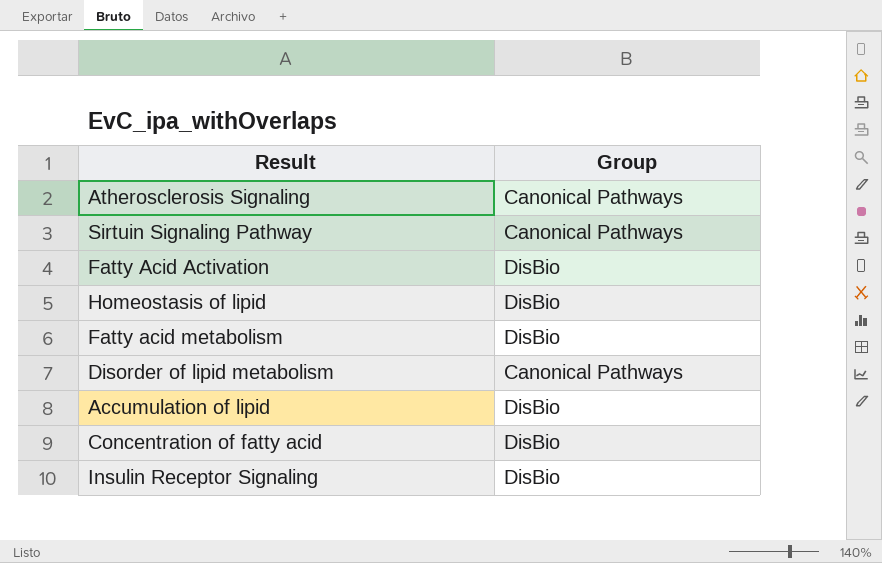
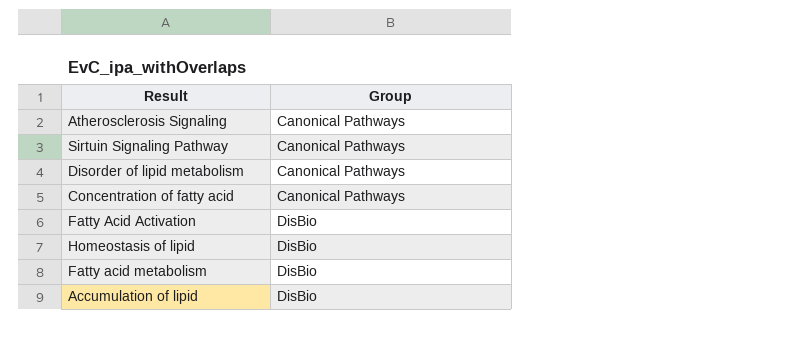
row order: none -> Group ascending
row Insulin Receptor Signaling: DisBio -> none
Concentration of fatty acid | Group: DisBio -> Canonical Pathways

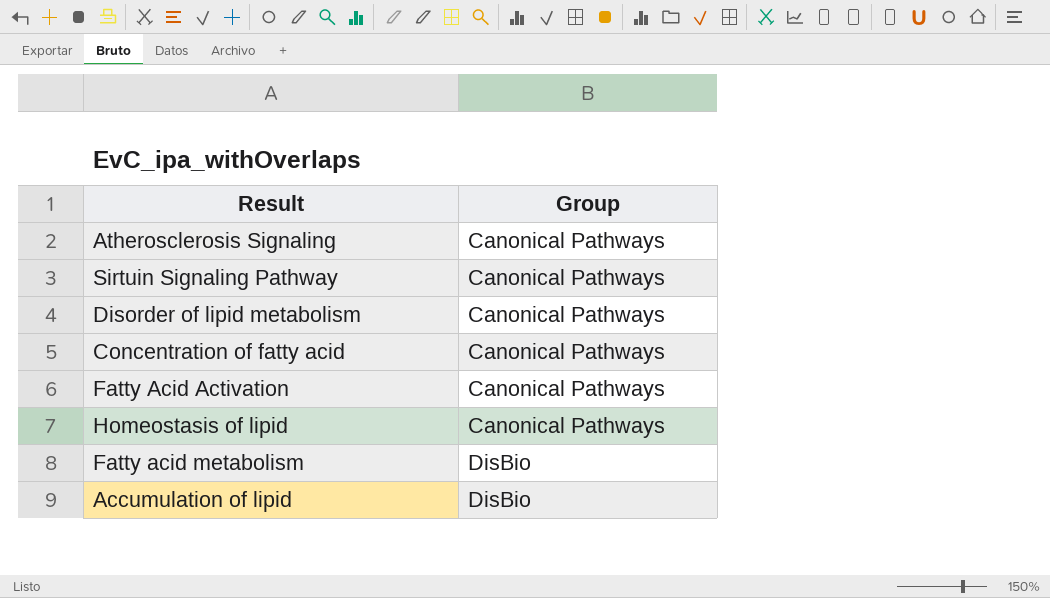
Fatty Acid Activation | Group: DisBio -> Canonical Pathways
Homeostasis of lipid | Group: DisBio -> Canonical Pathways

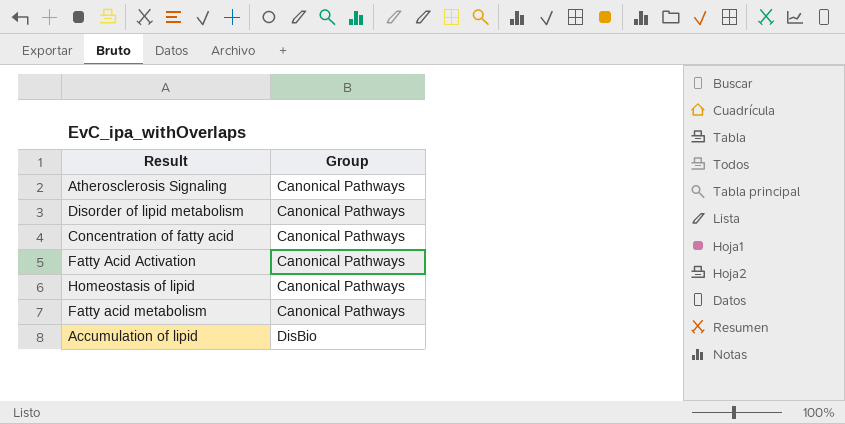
row Sirtuin Signaling Pathway: Canonical Pathways -> none
Fatty acid metabolism | Group: DisBio -> Canonical Pathways

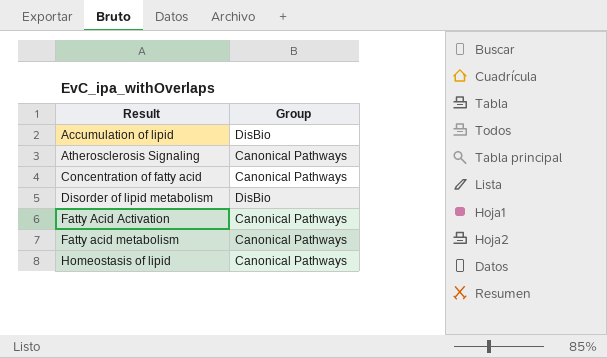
row order: Group ascending -> Result ascending
Disorder of lipid metabolism | Group: Canonical Pathways -> DisBio

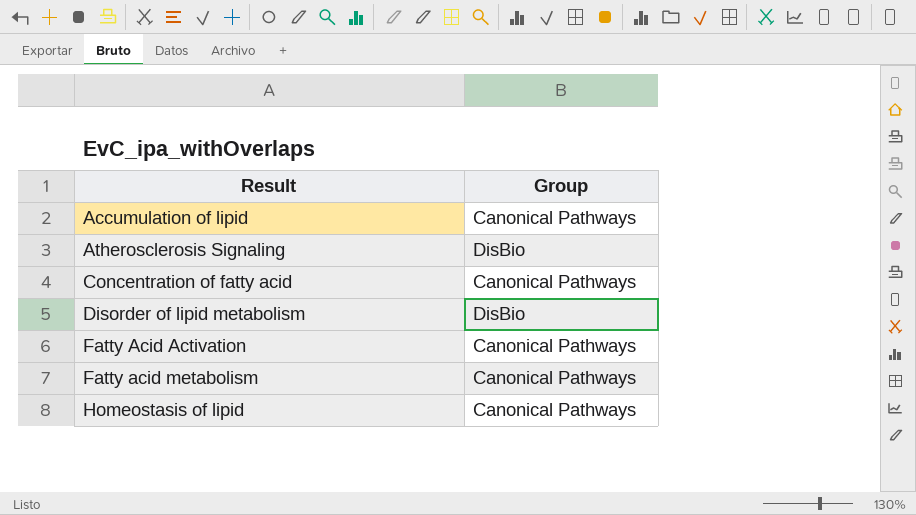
Accumulation of lipid | Group: DisBio -> Canonical Pathways
Atherosclerosis Signaling | Group: Canonical Pathways -> DisBio

